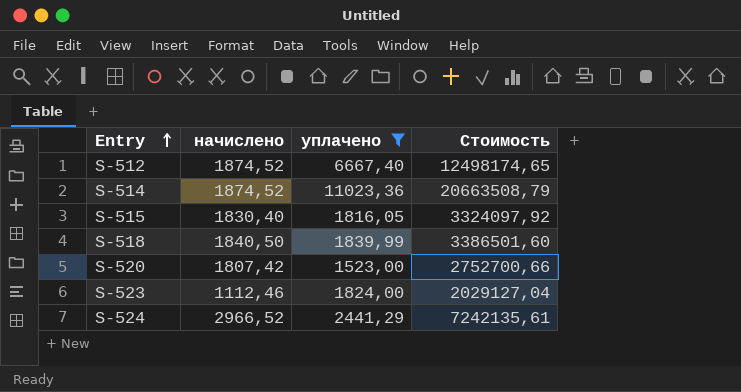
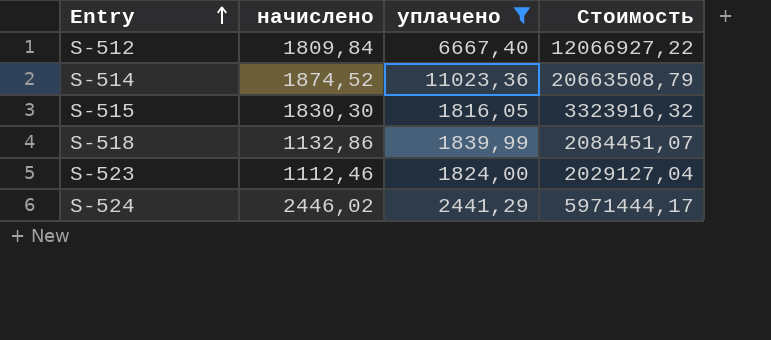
row S-520: 1807,42 | 1523,00 | 2752700,66 -> none
S-512 | начислено: 1874,52 -> 1809,84
S-512 | Стоимость: 12498174,65 -> 12066927,22
S-515 | начислено: 1830,40 -> 1830,30
S-515 | Стоимость: 3324097,92 -> 3323916,32
S-518 | начислено: 1840,50 -> 1132,86
S-518 | Стоимость: 3386501,60 -> 2084451,07
S-524 | начислено: 2966,52 -> 2446,02
S-524 | Стоимость: 7242135,61 -> 5971444,17

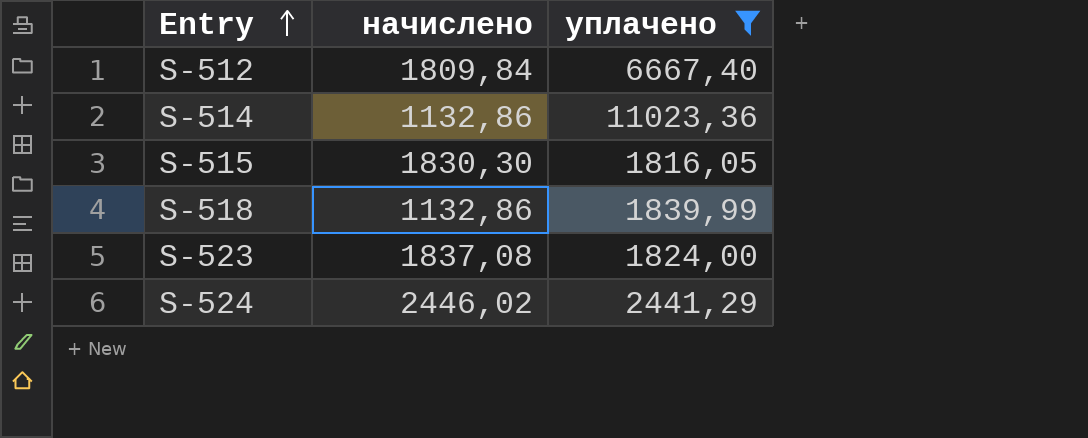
column Стоимость | formula: [начислено] * [уплачено] -> none
S-514 | начислено: 1874,52 -> 1132,86
S-523 | начислено: 1112,46 -> 1837,08

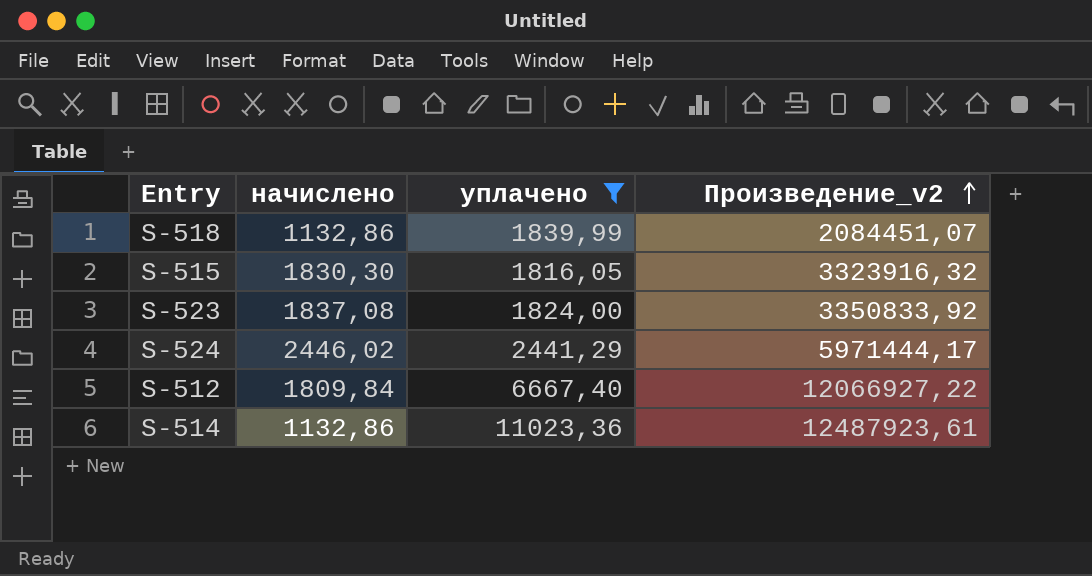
row order: Entry ascending -> Произведение_v2 ascending
column Произведение_v2 | formula: none -> [начислено] * [уплачено]

